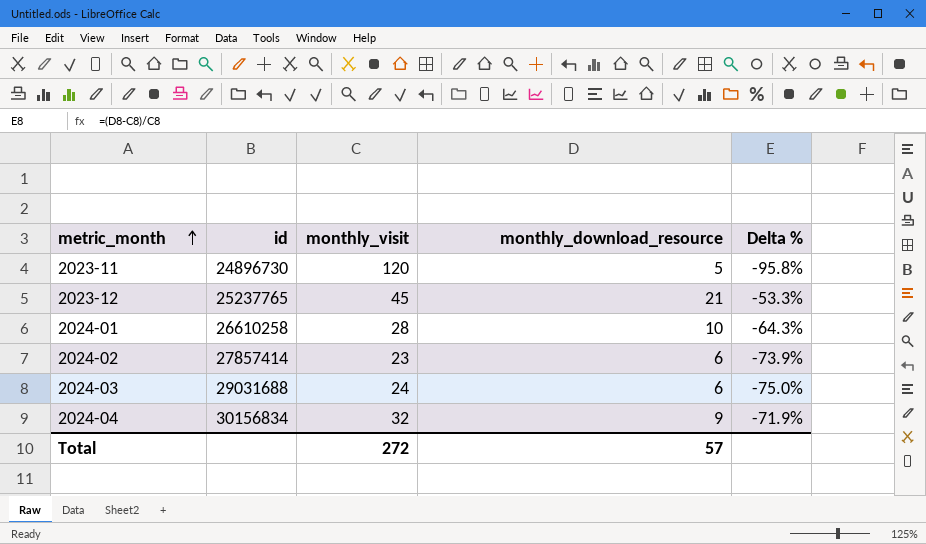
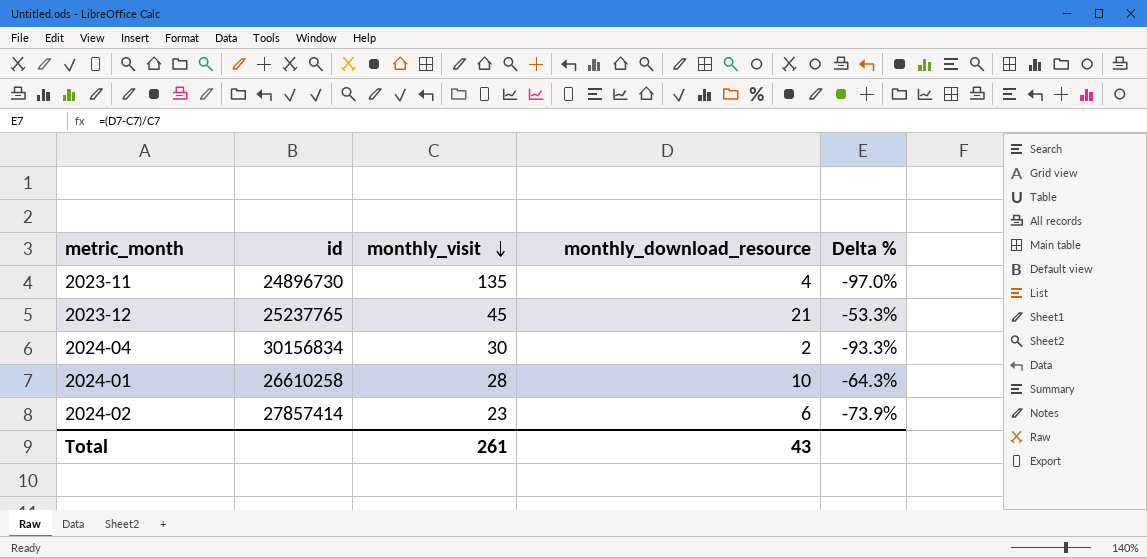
row order: metric_month ascending -> monthly_visit descending
row 2024-03: 29031688 | 24 | 6 | -75.0% -> none
2023-11 | monthly_visit: 120 -> 135
2023-11 | monthly_download_resource: 5 -> 4
2023-11 | Delta %: -95.8% -> -97.0%
2024-04 | monthly_visit: 32 -> 30
2024-04 | monthly_download_resource: 9 -> 2
2024-04 | Delta %: -71.9% -> -93.3%
Total | monthly_visit: 272 -> 261
Total | monthly_download_resource: 57 -> 43

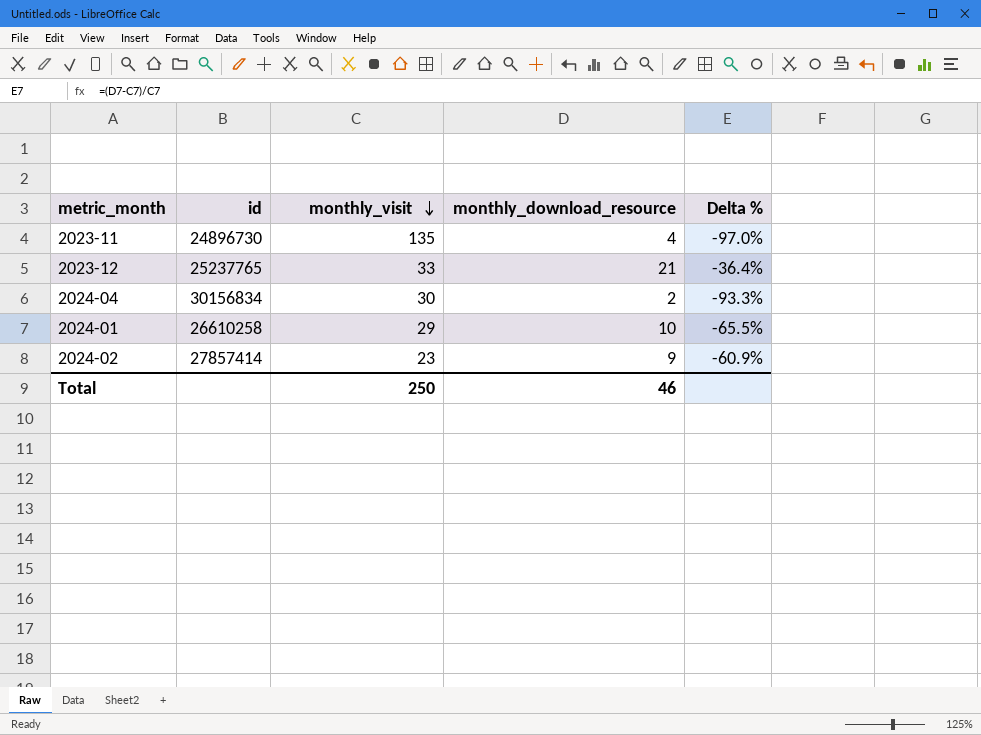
2023-12 | monthly_visit: 45 -> 33
2023-12 | Delta %: -53.3% -> -36.4%
2024-01 | monthly_visit: 28 -> 29
2024-01 | Delta %: -64.3% -> -65.5%
2024-02 | monthly_download_resource: 6 -> 9
2024-02 | Delta %: -73.9% -> -60.9%
Total | monthly_visit: 261 -> 250
Total | monthly_download_resource: 43 -> 46

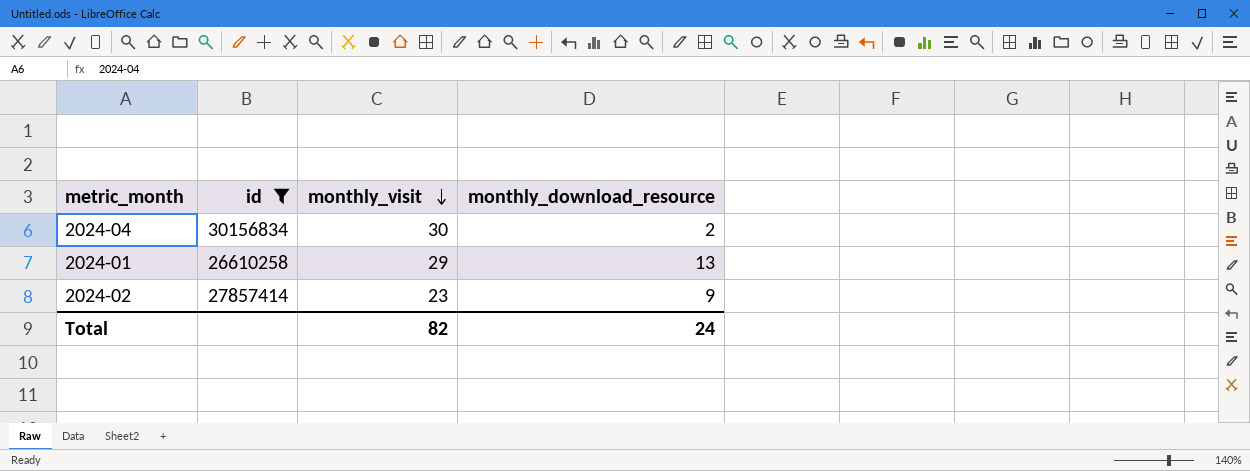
filter: none -> id >= 26610258
column Delta % | formula: ([monthly_download_resource] - [monthly_visit]) / [monthly_visit] -> none
2024-01 | monthly_download_resource: 10 -> 13
Total | monthly_visit: 250 -> 82
Total | monthly_download_resource: 46 -> 24

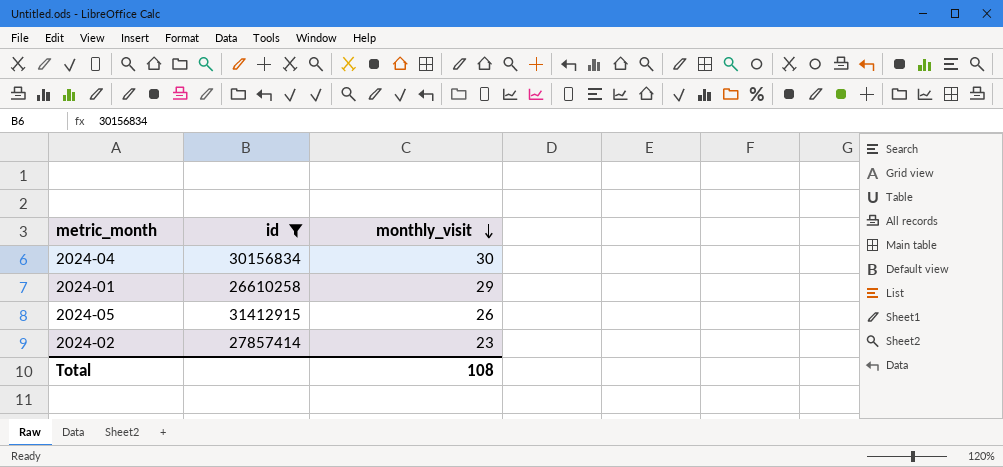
column monthly_download_resource | position: 4 -> none
row 2024-05: none -> 31412915 | 26
Total | monthly_visit: 82 -> 108

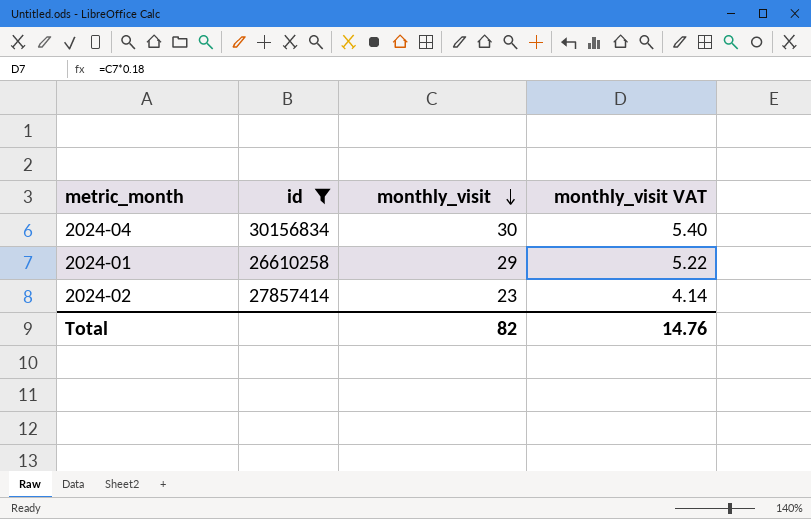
column monthly_visit VAT | formula: none -> [monthly_visit] * 0.18
row 2024-05: 31412915 | 26 -> none
Total | monthly_visit: 108 -> 82

